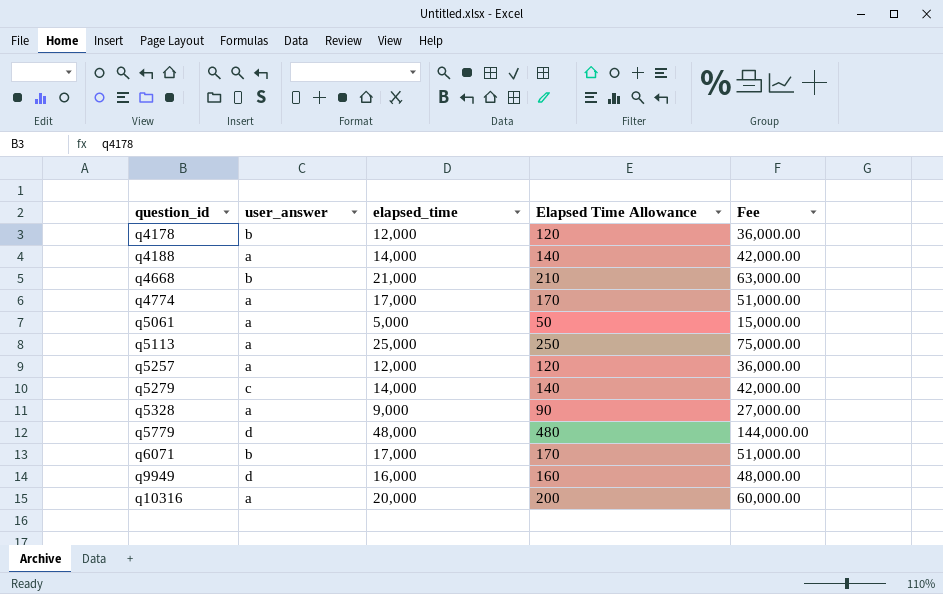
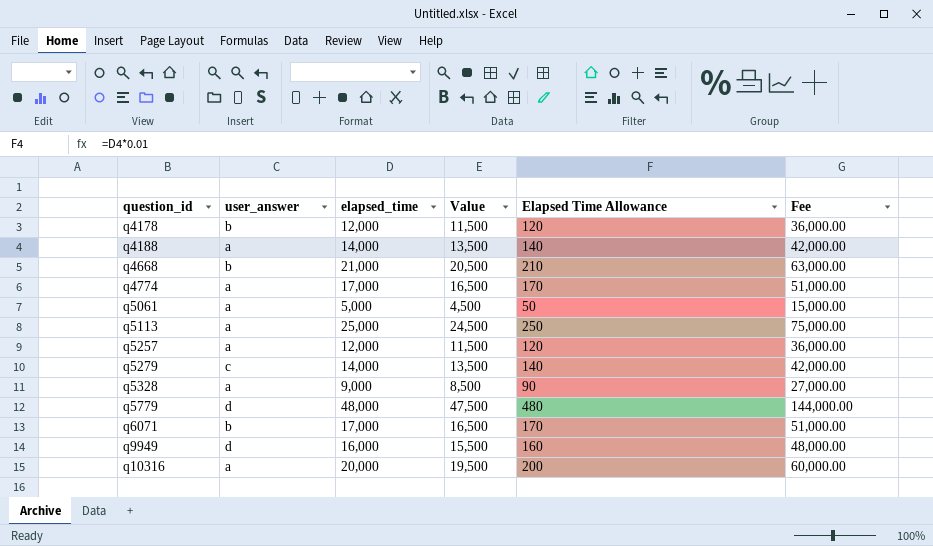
column Value | formula: none -> [elapsed_time] - 500

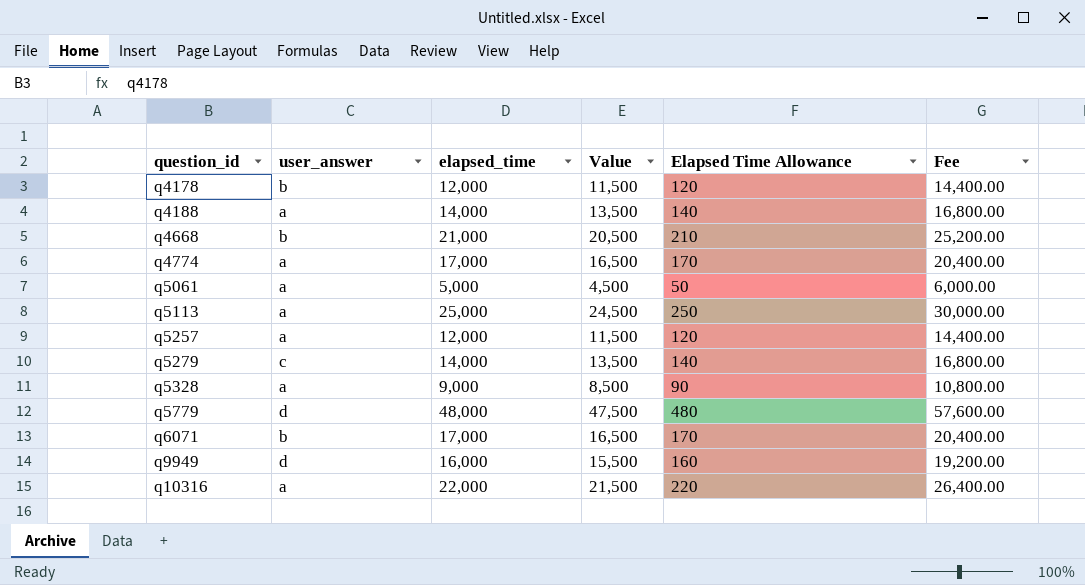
column Fee | formula: [elapsed_time] * 3 -> [elapsed_time] * 1.2
q10316 | elapsed_time: 20,000 -> 22,000
q10316 | Value: 19,500 -> 21,500
q10316 | Elapsed Time Allowance: 200 -> 220

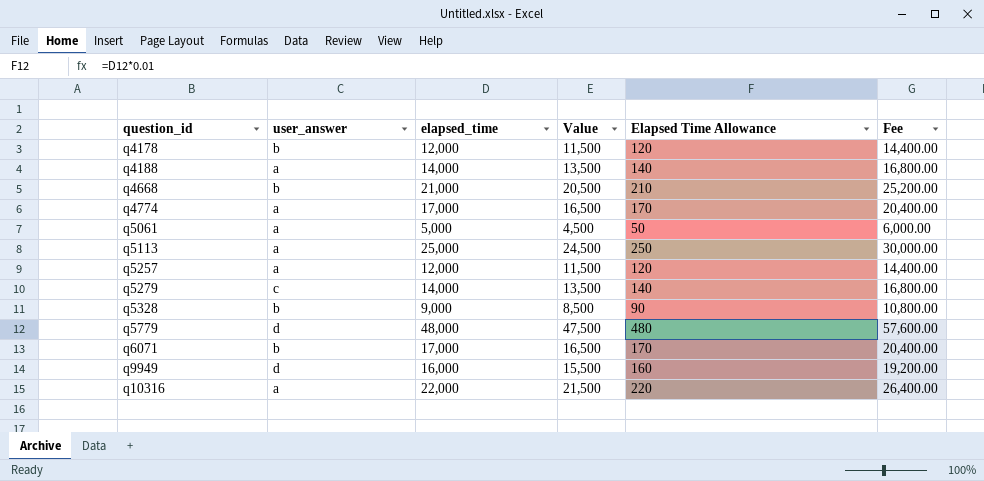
q5328 | user_answer: a -> b

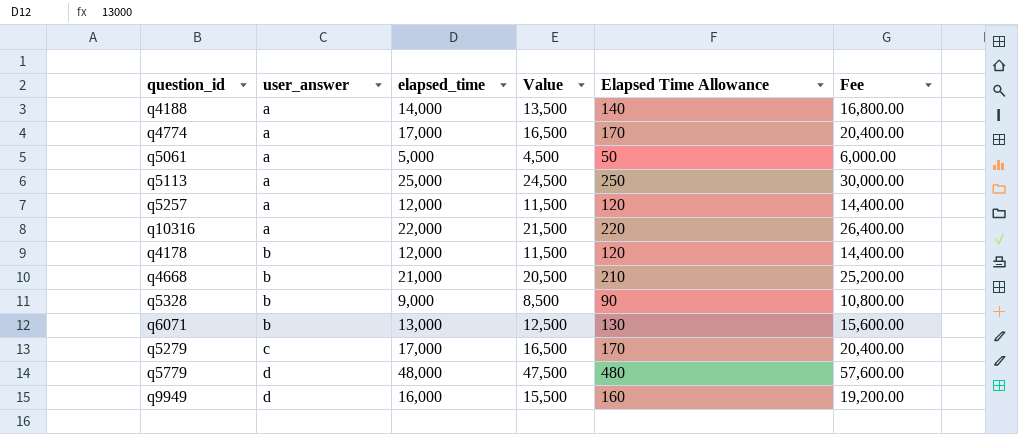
row order: question_id ascending -> user_answer ascending
q6071 | elapsed_time: 17,000 -> 13,000
q6071 | Value: 16,500 -> 12,500
q6071 | Elapsed Time Allowance: 170 -> 130
q6071 | Fee: 20,400.00 -> 15,600.00
q5279 | elapsed_time: 14,000 -> 17,000
q5279 | Value: 13,500 -> 16,500
q5279 | Elapsed Time Allowance: 140 -> 170
q5279 | Fee: 16,800.00 -> 20,400.00

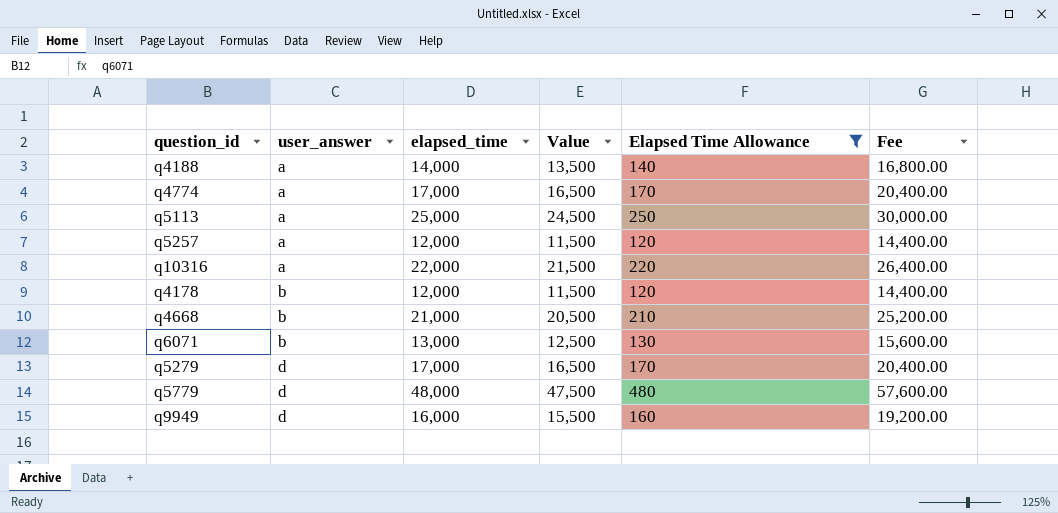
filter: none -> Elapsed Time Allowance >= 120
q5279 | user_answer: c -> d

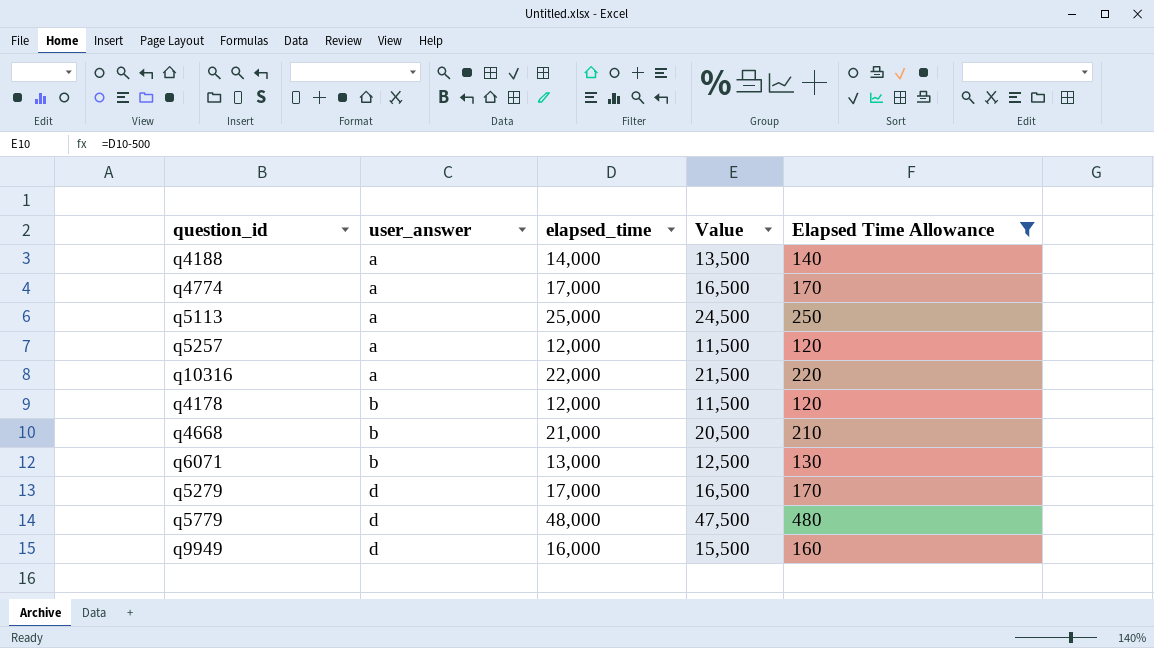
column Fee | formula: [elapsed_time] * 1.2 -> none

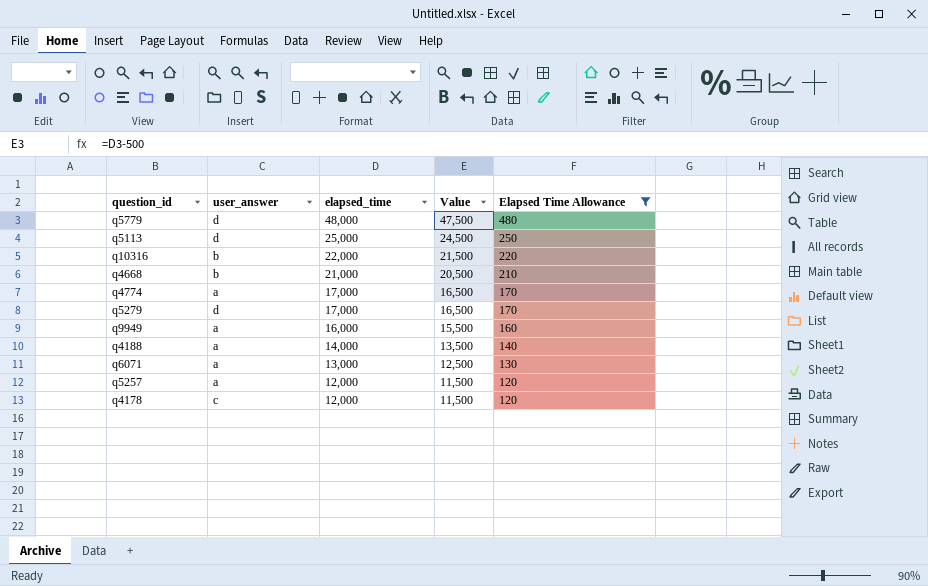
row order: user_answer ascending -> elapsed_time descending
q5113 | user_answer: a -> d
q10316 | user_answer: a -> b
q9949 | user_answer: d -> a
q6071 | user_answer: b -> a
q4178 | user_answer: b -> c

